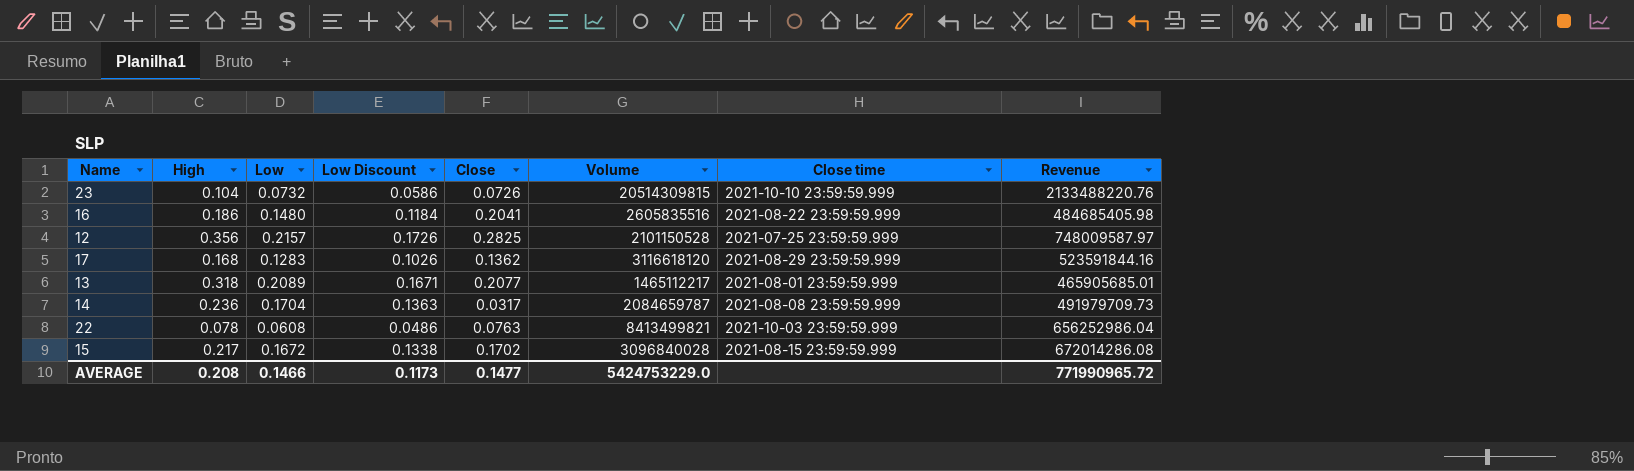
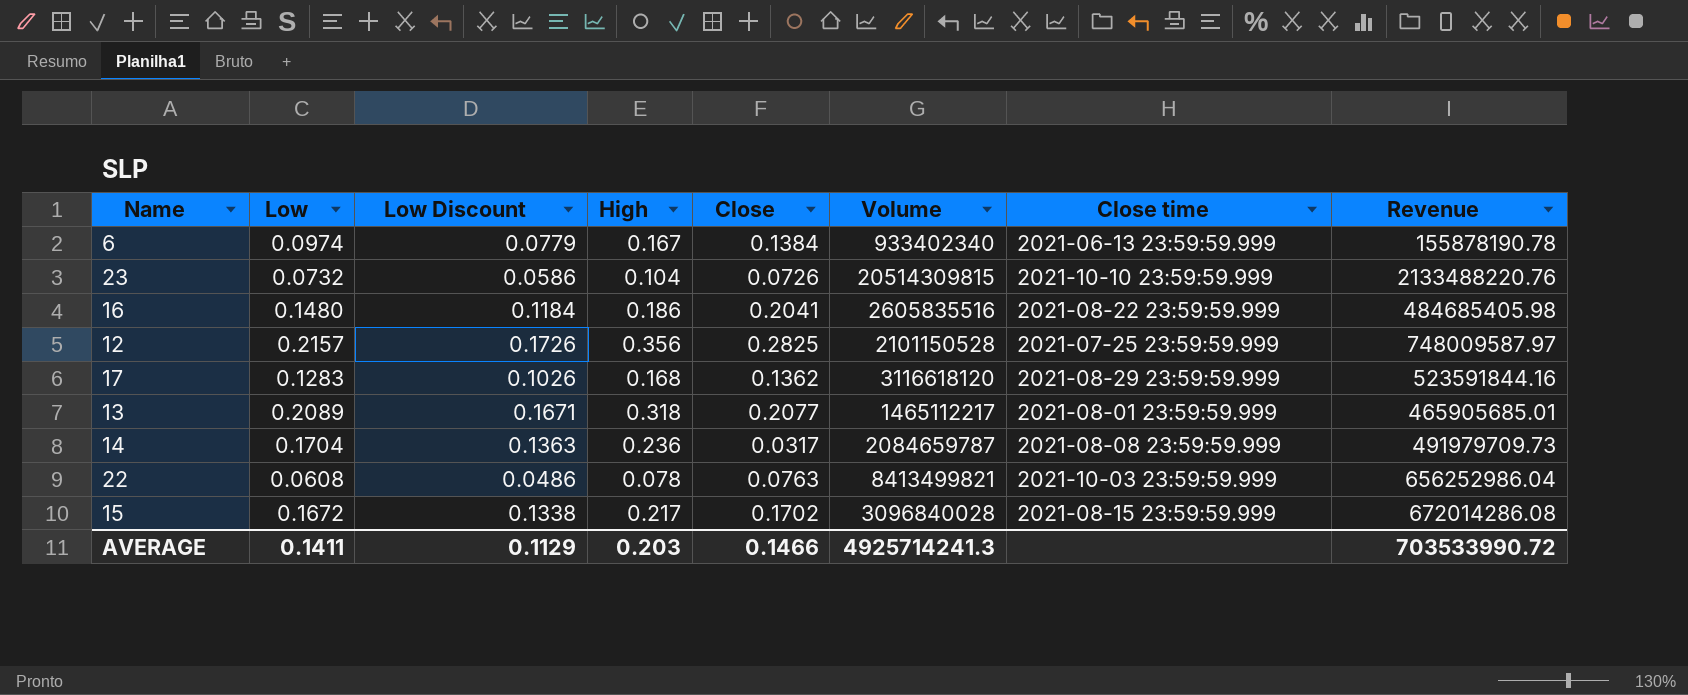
column High | position: 2 -> 4
row 6: none -> 0.0974 | 0.0779 | 0.167 | 0.1384 | 933402340 | 2021-06-13 23:59:59.999 | 155878190.78
AVERAGE | Low: 0.1466 -> 0.1411
AVERAGE | Low Discount: 0.1173 -> 0.1129
AVERAGE | High: 0.208 -> 0.203
AVERAGE | Close: 0.1477 -> 0.1466
AVERAGE | Volume: 5424753229.0 -> 4925714241.3
AVERAGE | Revenue: 771990965.72 -> 703533990.72

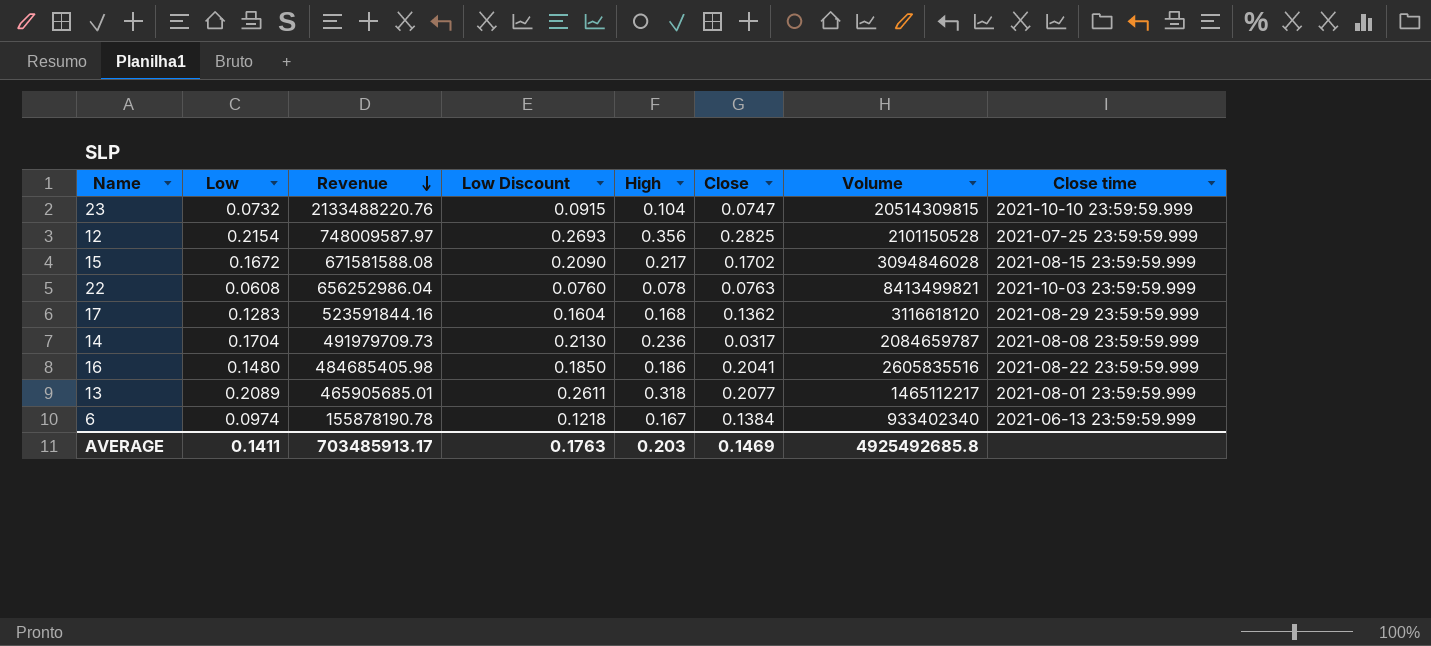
row order: none -> Revenue descending
column Revenue | position: 8 -> 3
column Low Discount | formula: [Low] * 0.8 -> [Low] * 1.25
23 | Close: 0.0726 -> 0.0747
12 | Low: 0.2157 -> 0.2154
15 | Revenue: 672014286.08 -> 671581588.08
15 | Volume: 3096840028 -> 3094846028
AVERAGE | Revenue: 703533990.72 -> 703485913.17
AVERAGE | Low Discount: 0.1129 -> 0.1763
AVERAGE | Close: 0.1466 -> 0.1469
AVERAGE | Volume: 4925714241.3 -> 4925492685.8

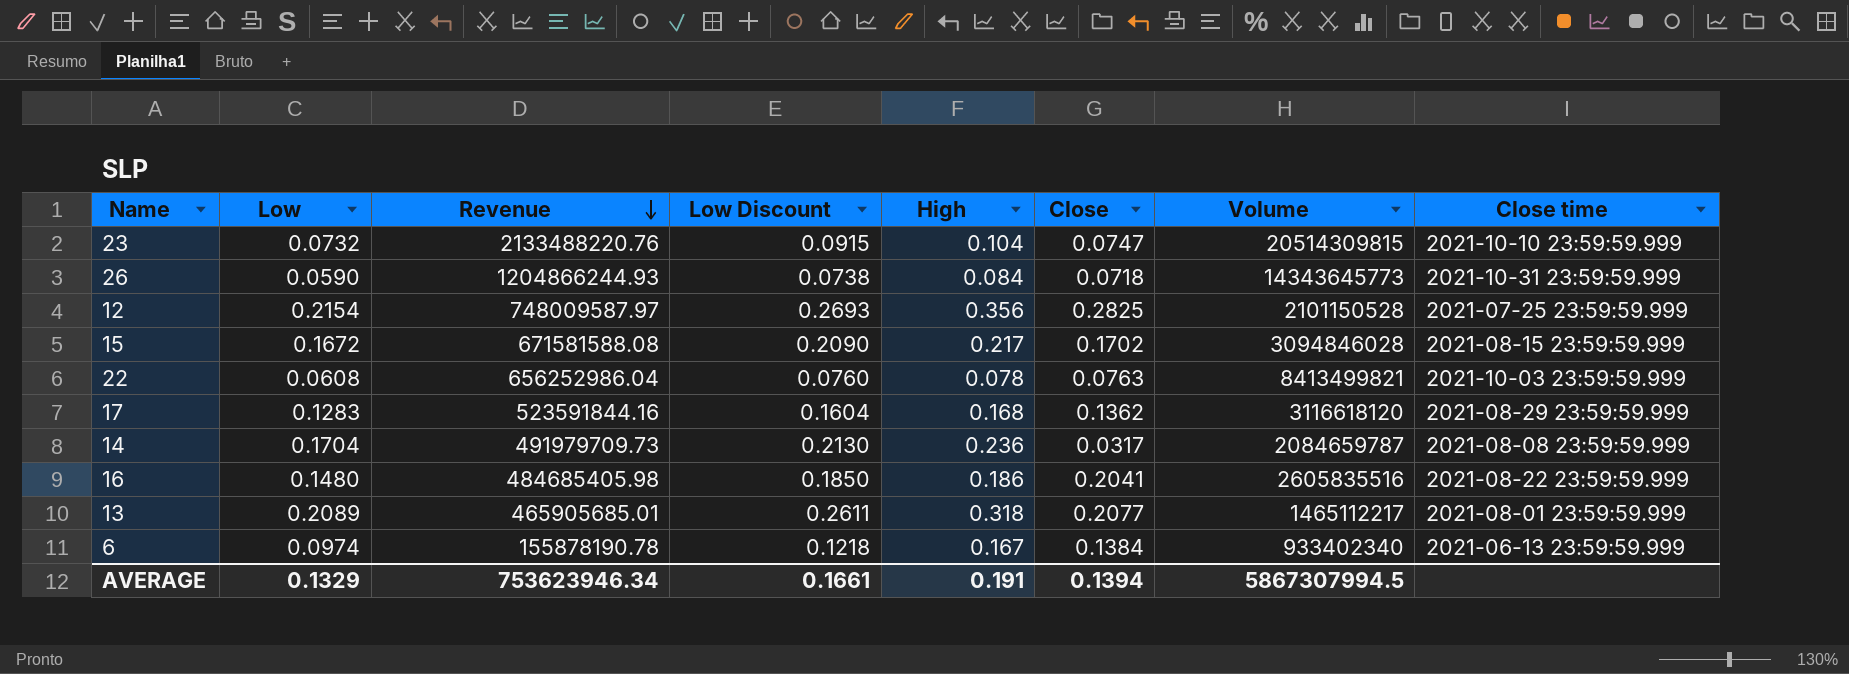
row 26: none -> 0.0590 | 1204866244.93 | 0.0738 | 0.084 | 0.0718 | 14343645773 | 2021-10-31 23:59:59.999
AVERAGE | Low: 0.1411 -> 0.1329
AVERAGE | Revenue: 703485913.17 -> 753623946.34
AVERAGE | Low Discount: 0.1763 -> 0.1661
AVERAGE | High: 0.203 -> 0.191
AVERAGE | Close: 0.1469 -> 0.1394
AVERAGE | Volume: 4925492685.8 -> 5867307994.5

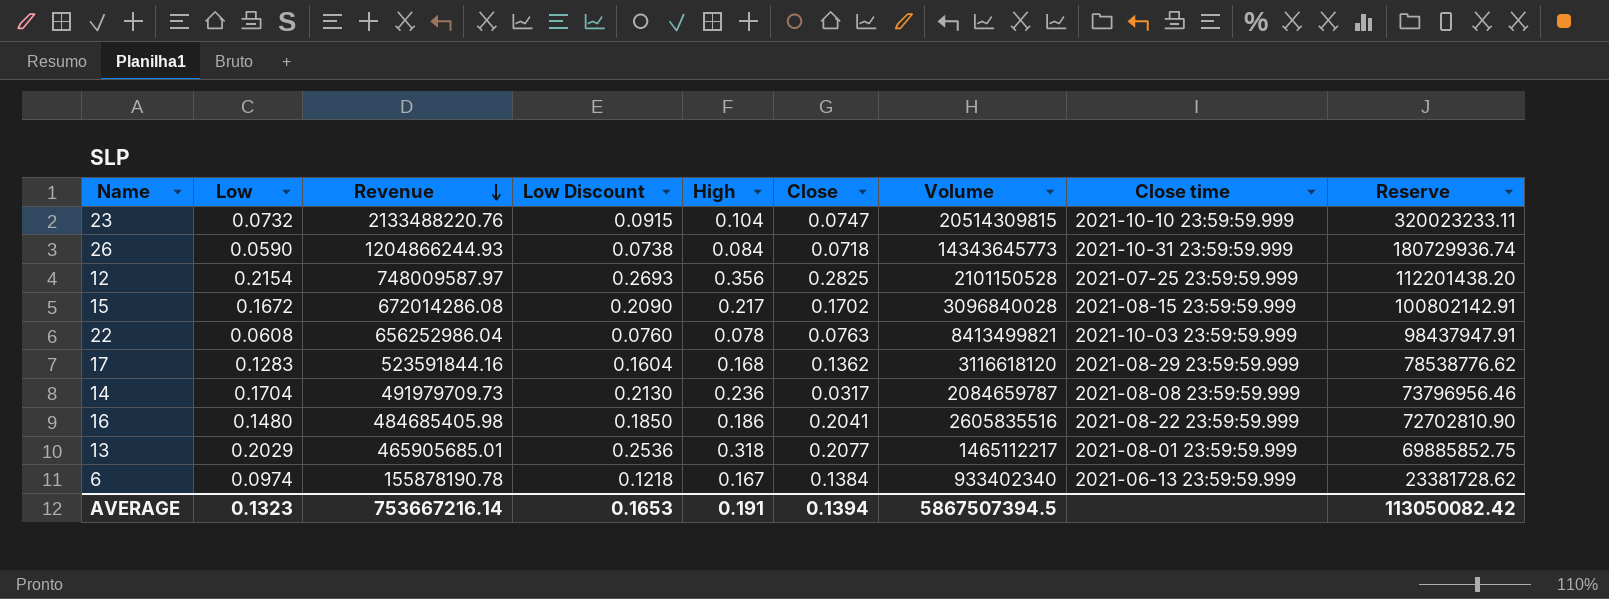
column Reserve | formula: none -> [Revenue] * 0.15
15 | Revenue: 671581588.08 -> 672014286.08
15 | Volume: 3094846028 -> 3096840028
13 | Low: 0.2089 -> 0.2029
13 | Low Discount: 0.2611 -> 0.2536
AVERAGE | Low: 0.1329 -> 0.1323
AVERAGE | Revenue: 753623946.34 -> 753667216.14
AVERAGE | Low Discount: 0.1661 -> 0.1653
AVERAGE | Volume: 5867307994.5 -> 5867507394.5

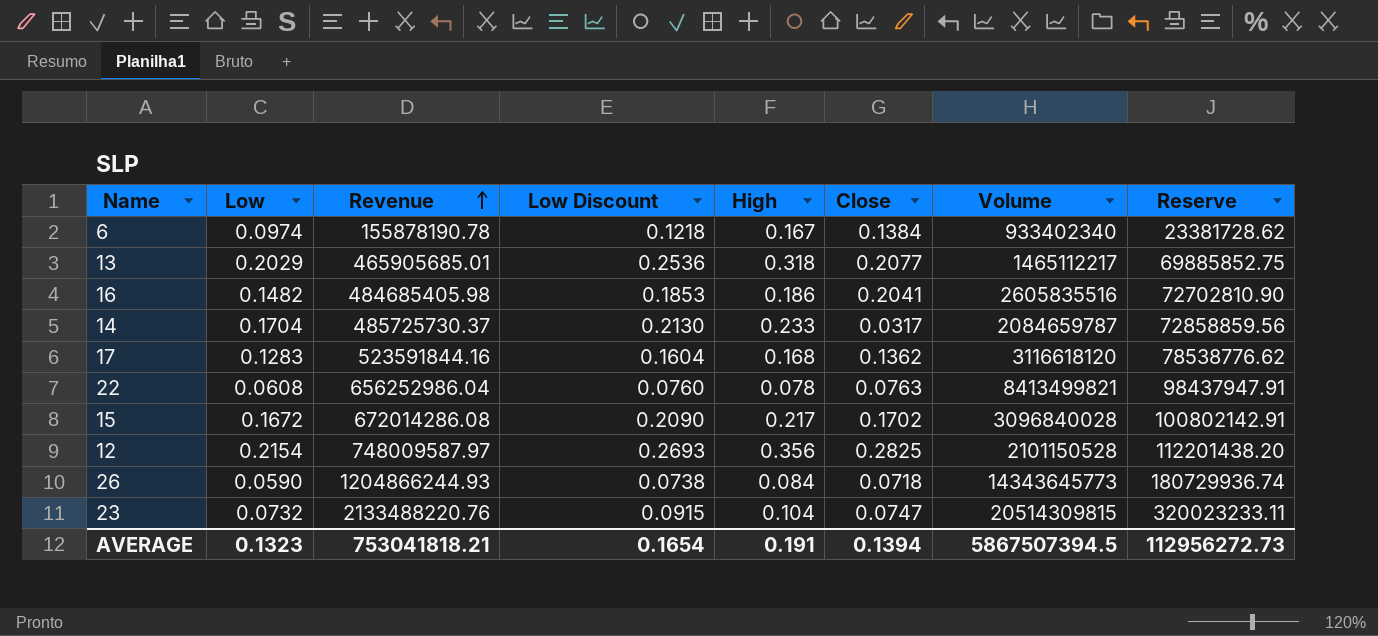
row order: Revenue descending -> Revenue ascending
column Close time | position: 8 -> none
16 | Low: 0.1480 -> 0.1482
16 | Low Discount: 0.1850 -> 0.1853
14 | Revenue: 491979709.73 -> 485725730.37
14 | High: 0.236 -> 0.233
14 | Reserve: 73796956.46 -> 72858859.56
AVERAGE | Revenue: 753667216.14 -> 753041818.21
AVERAGE | Low Discount: 0.1653 -> 0.1654
AVERAGE | Reserve: 113050082.42 -> 112956272.73

